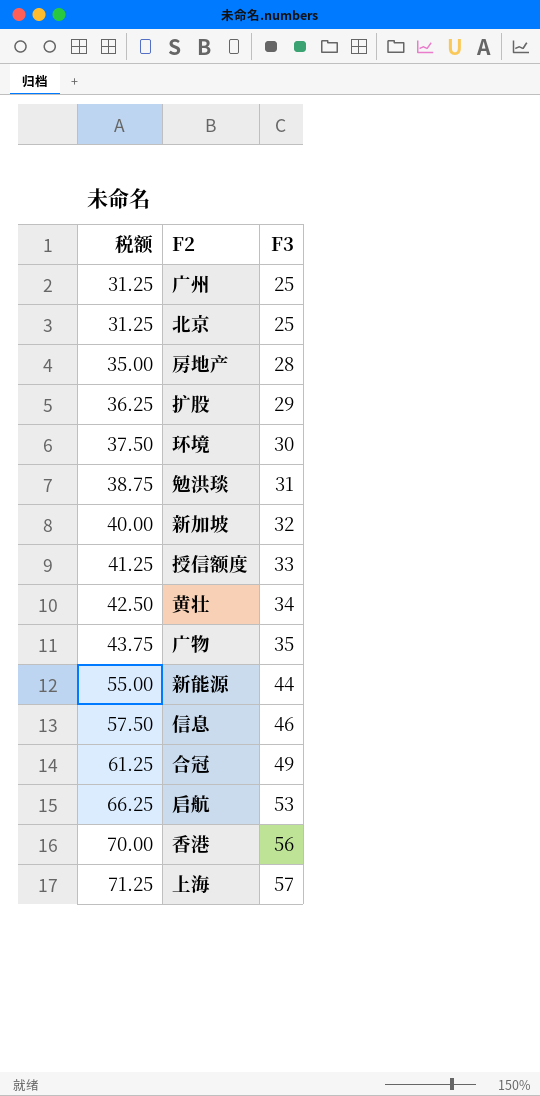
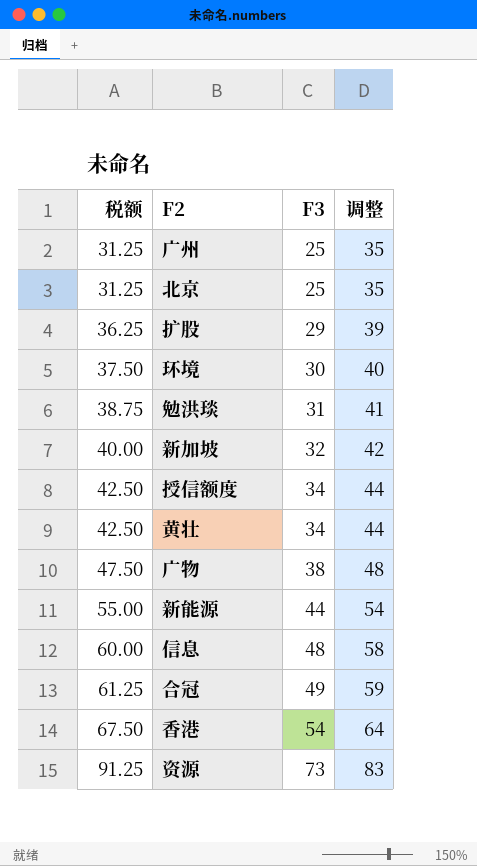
column 调整 | formula: none -> [F3] + 10
row 房地产: 35.00 | 28 -> none
row 启航: 66.25 | 53 -> none
row 上海: 71.25 | 57 -> none
授信额度 | 税额: 41.25 -> 42.50
授信额度 | F3: 33 -> 34
广物 | 税额: 43.75 -> 47.50
广物 | F3: 35 -> 38
信息 | 税额: 57.50 -> 60.00
信息 | F3: 46 -> 48
香港 | 税额: 70.00 -> 67.50
香港 | F3: 56 -> 54
row 资源: none -> 91.25 | 73 | 83

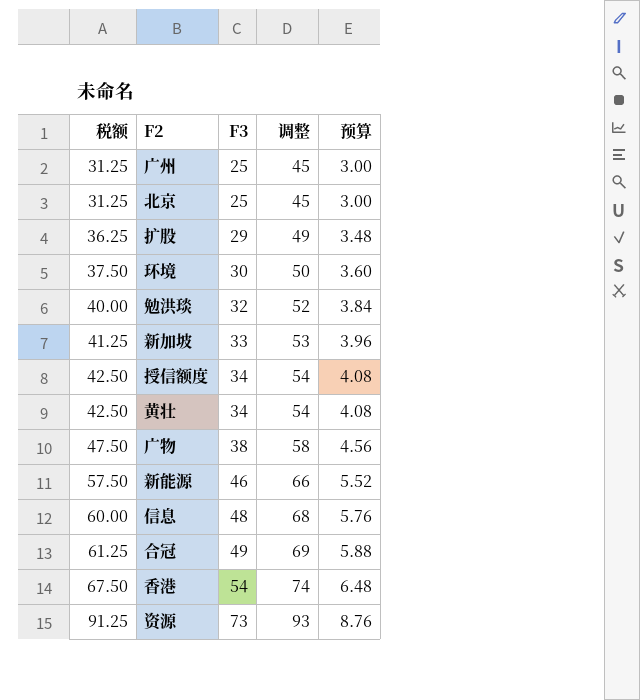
column 调整 | formula: [F3] + 10 -> [F3] + 20
column 预算 | formula: none -> [F3] * 0.12
勉洪琰 | 税额: 38.75 -> 40.00
勉洪琰 | F3: 31 -> 32
新加坡 | 税额: 40.00 -> 41.25
新加坡 | F3: 32 -> 33
新能源 | 税额: 55.00 -> 57.50
新能源 | F3: 44 -> 46

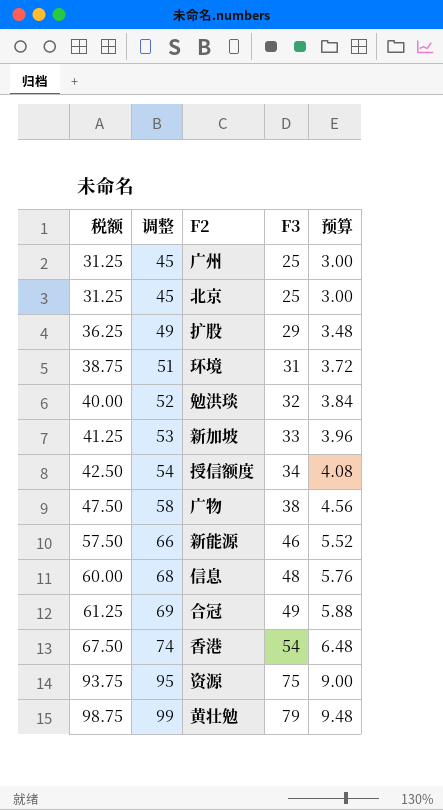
column 调整 | position: 4 -> 2
row 黄壮: 42.50 | 34 | 54 | 4.08 -> none
环境 | 税额: 37.50 -> 38.75
环境 | 调整: 50 -> 51
环境 | F3: 30 -> 31
环境 | 预算: 3.60 -> 3.72
资源 | 税额: 91.25 -> 93.75
资源 | 调整: 93 -> 95
资源 | F3: 73 -> 75
资源 | 预算: 8.76 -> 9.00
row 黄壮勉: none -> 98.75 | 99 | 79 | 9.48

